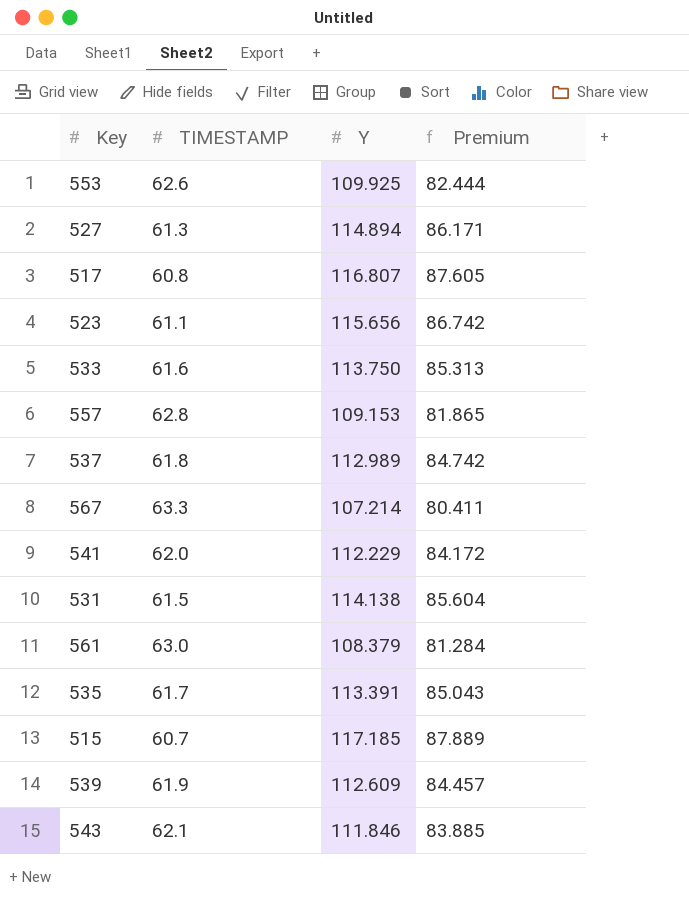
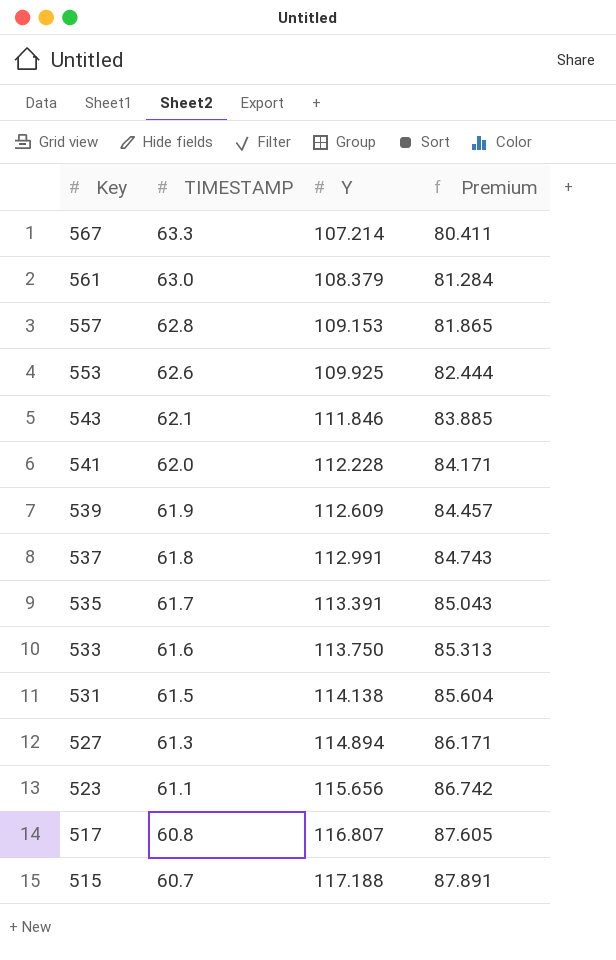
row order: none -> Key descending
541 | Y: 112.229 -> 112.228
541 | Premium: 84.172 -> 84.171
537 | Y: 112.989 -> 112.991
537 | Premium: 84.742 -> 84.743
515 | Y: 117.185 -> 117.188
515 | Premium: 87.889 -> 87.891

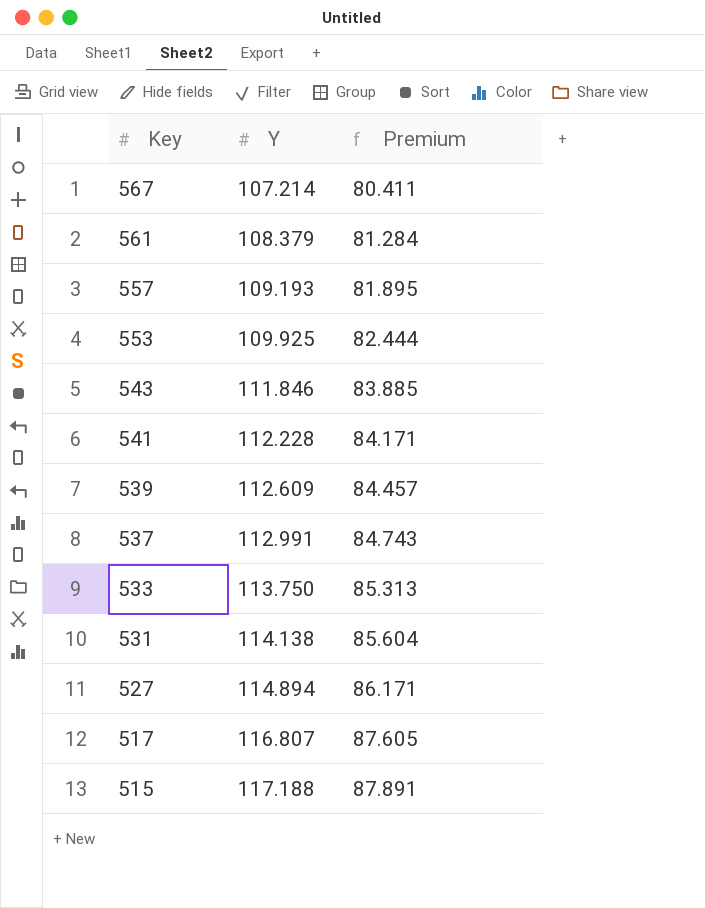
column TIMESTAMP | position: 2 -> none
row 535: 61.7 | 113.391 | 85.043 -> none
row 523: 61.1 | 115.656 | 86.742 -> none
557 | Y: 109.153 -> 109.193
557 | Premium: 81.865 -> 81.895

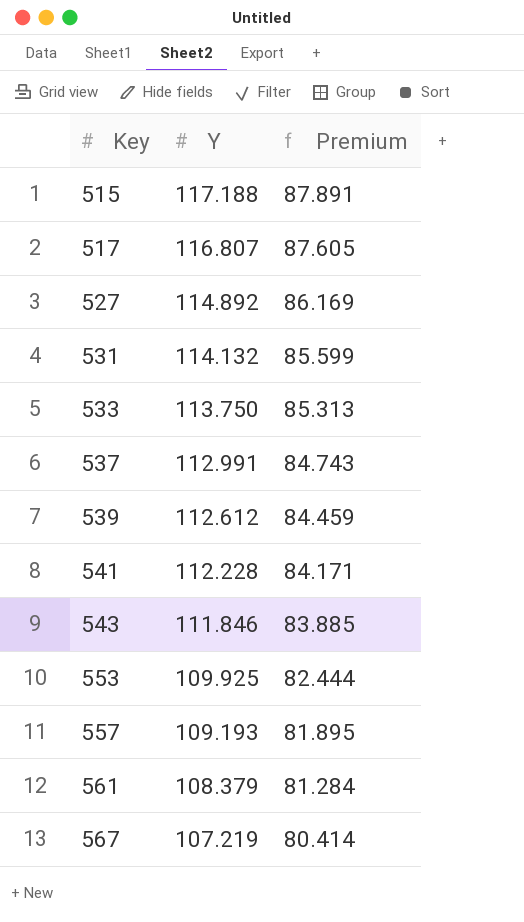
row order: Key descending -> Key ascending
527 | Y: 114.894 -> 114.892
527 | Premium: 86.171 -> 86.169
531 | Y: 114.138 -> 114.132
531 | Premium: 85.604 -> 85.599
539 | Y: 112.609 -> 112.612
539 | Premium: 84.457 -> 84.459
567 | Y: 107.214 -> 107.219
567 | Premium: 80.411 -> 80.414

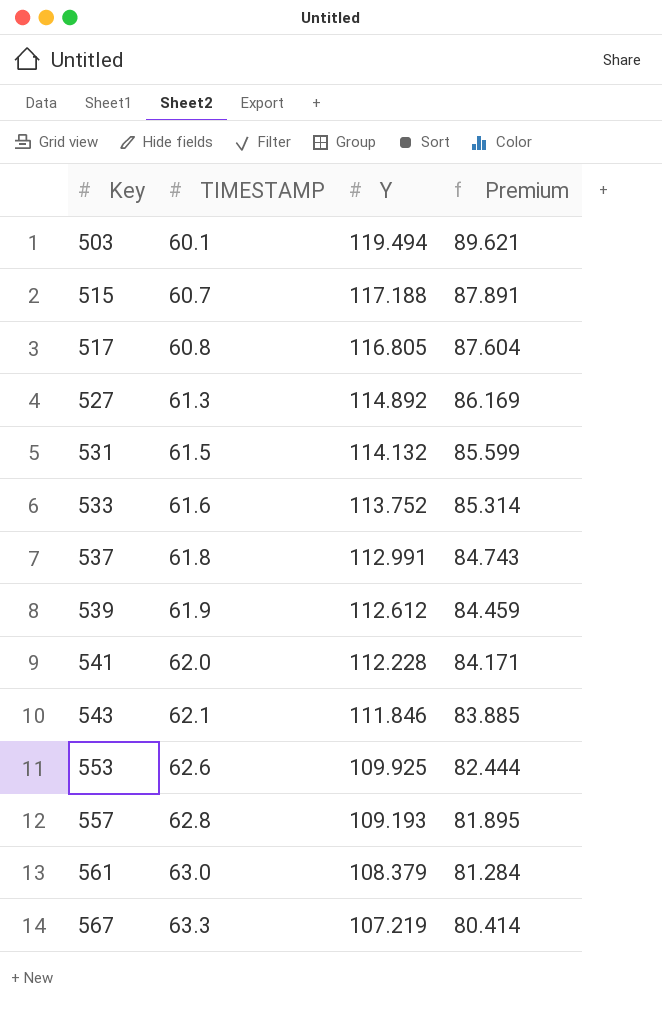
column TIMESTAMP | position: none -> 2
row 503: none -> 60.1 | 119.494 | 89.621
517 | Y: 116.807 -> 116.805
517 | Premium: 87.605 -> 87.604
533 | Y: 113.750 -> 113.752
533 | Premium: 85.313 -> 85.314

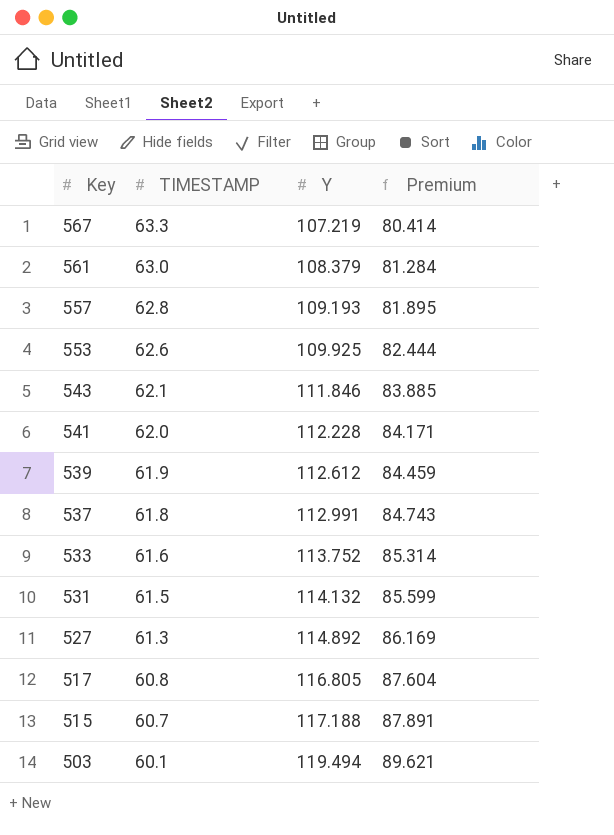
row order: Key ascending -> Key descending

